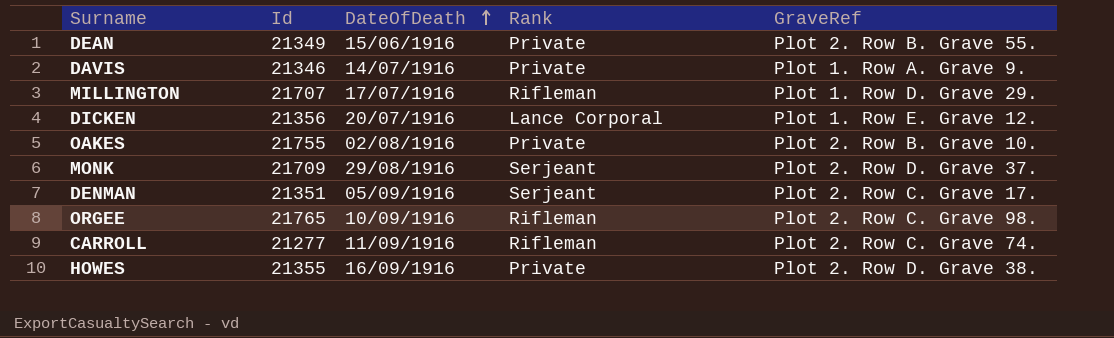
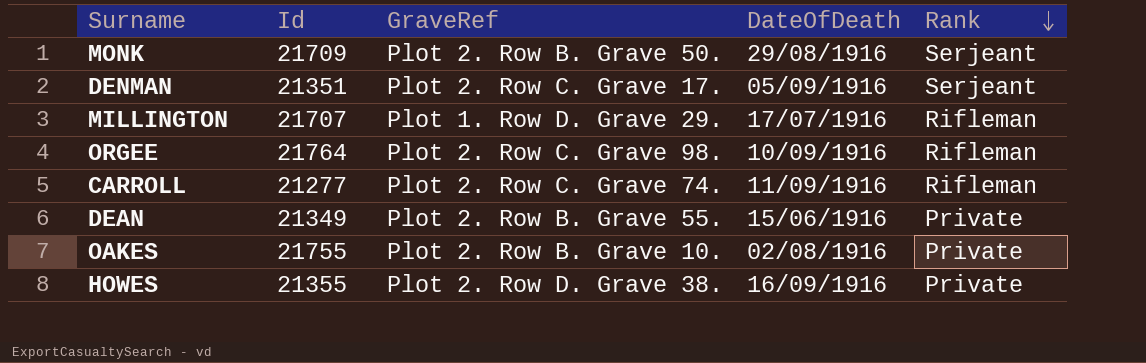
row order: DateOfDeath ascending -> Rank descending
column GraveRef | position: 5 -> 3
row DAVIS: 21346 | 14/07/1916 | Private | Plot 1. Row A. Grave 9. -> none
row DICKEN: 21356 | 20/07/1916 | Lance Corporal | Plot 1. Row E. Grave 12. -> none
MONK | GraveRef: Plot 2. Row D. Grave 37. -> Plot 2. Row B. Grave 50.
ORGEE | Id: 21765 -> 21764

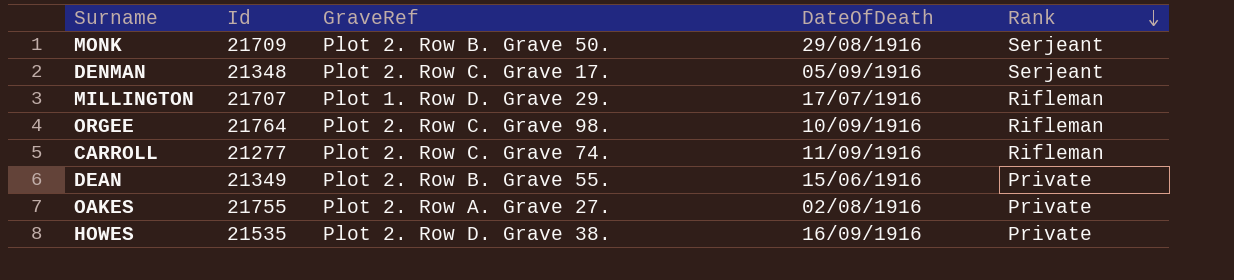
DENMAN | Id: 21351 -> 21348
OAKES | GraveRef: Plot 2. Row B. Grave 10. -> Plot 2. Row A. Grave 27.
HOWES | Id: 21355 -> 21535

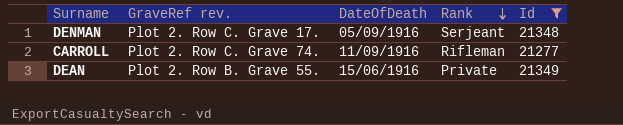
filter: none -> Id <= 21349
column name: GraveRef -> GraveRef rev.
column Id | position: 2 -> 5

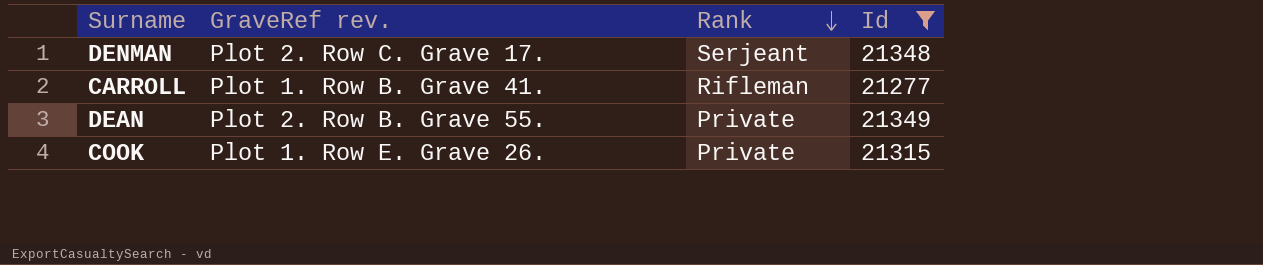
column DateOfDeath | position: 3 -> none
CARROLL | GraveRef rev.: Plot 2. Row C. Grave 74. -> Plot 1. Row B. Grave 41.
row COOK: none -> Plot 1. Row E. Grave 26. | Private | 21315

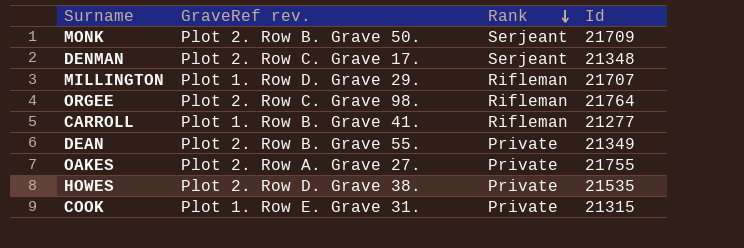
filter: Id <= 21349 -> none
COOK | GraveRef rev.: Plot 1. Row E. Grave 26. -> Plot 1. Row E. Grave 31.

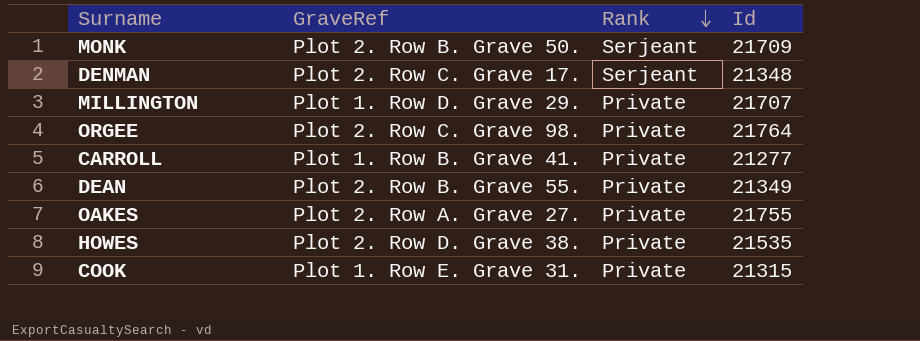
column name: GraveRef rev. -> GraveRef
MILLINGTON | Rank: Rifleman -> Private
ORGEE | Rank: Rifleman -> Private
CARROLL | Rank: Rifleman -> Private

